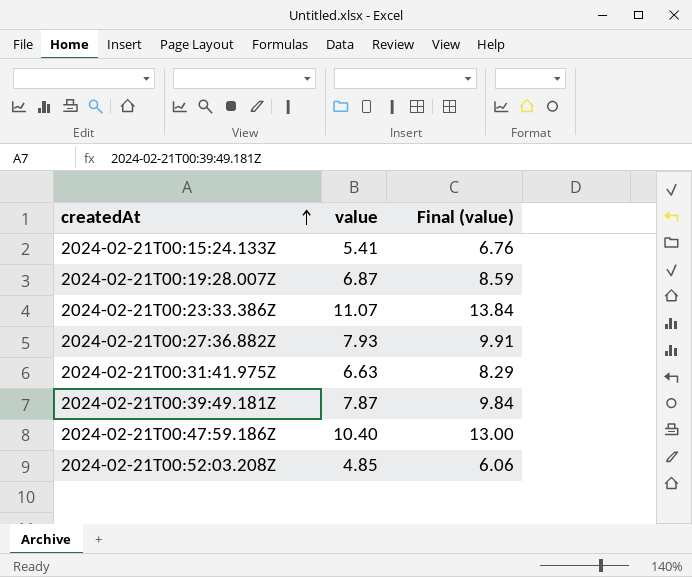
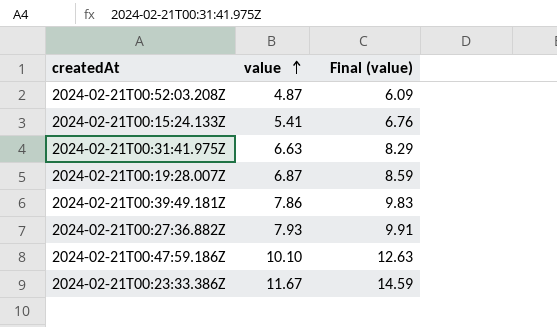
row order: createdAt ascending -> value ascending
2024-02-21T00:52:03.208Z | value: 4.85 -> 4.87
2024-02-21T00:52:03.208Z | Final (value): 6.06 -> 6.09
2024-02-21T00:39:49.181Z | value: 7.87 -> 7.86
2024-02-21T00:39:49.181Z | Final (value): 9.84 -> 9.83
2024-02-21T00:47:59.186Z | value: 10.40 -> 10.10
2024-02-21T00:47:59.186Z | Final (value): 13.00 -> 12.63
2024-02-21T00:23:33.386Z | value: 11.07 -> 11.67
2024-02-21T00:23:33.386Z | Final (value): 13.84 -> 14.59

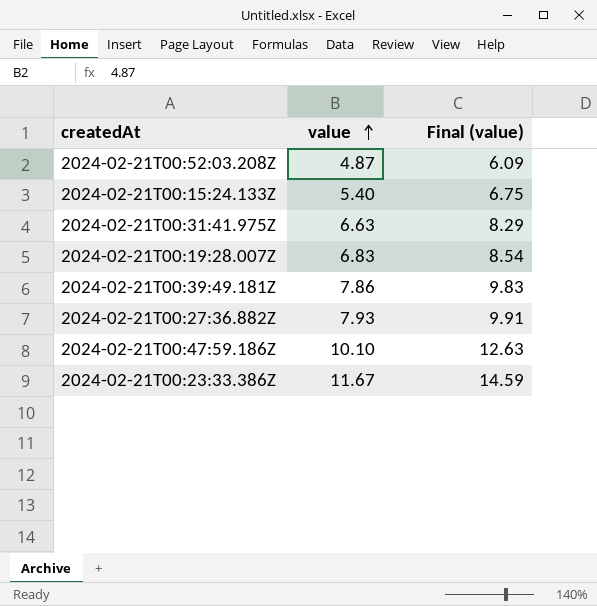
2024-02-21T00:15:24.133Z | value: 5.41 -> 5.40
2024-02-21T00:15:24.133Z | Final (value): 6.76 -> 6.75
2024-02-21T00:19:28.007Z | value: 6.87 -> 6.83
2024-02-21T00:19:28.007Z | Final (value): 8.59 -> 8.54

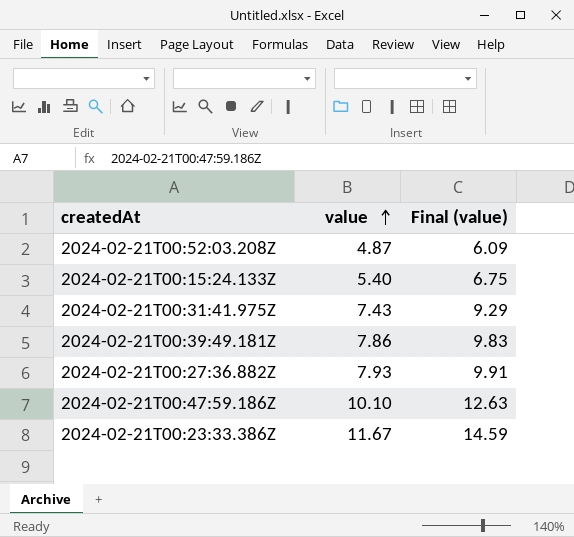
row 2024-02-21T00:19:28.007Z: 6.83 | 8.54 -> none
2024-02-21T00:31:41.975Z | value: 6.63 -> 7.43
2024-02-21T00:31:41.975Z | Final (value): 8.29 -> 9.29

